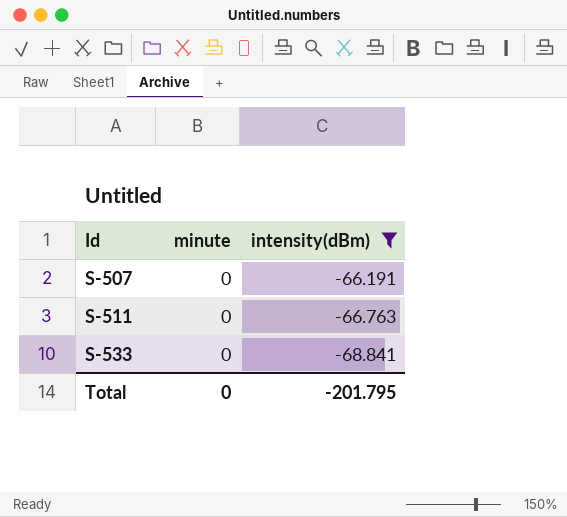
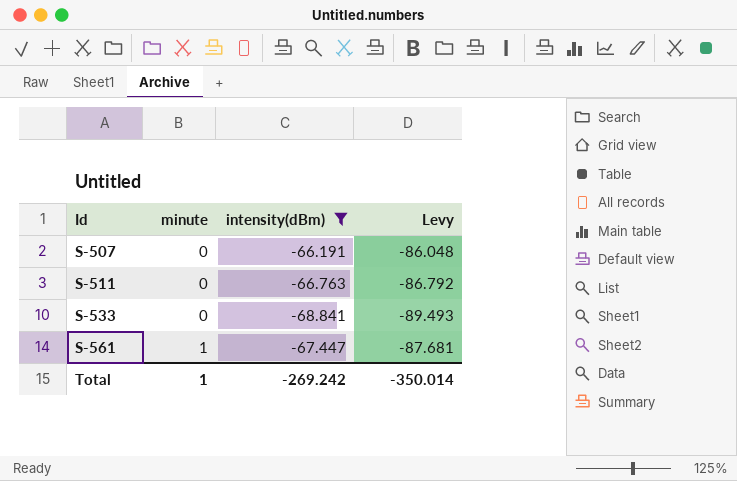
column Levy | formula: none -> [intensity(dBm)] * 1.3
row S-561: none -> 1 | -67.447 | -87.681
Total | minute: 0 -> 1
Total | intensity(dBm): -201.795 -> -269.242

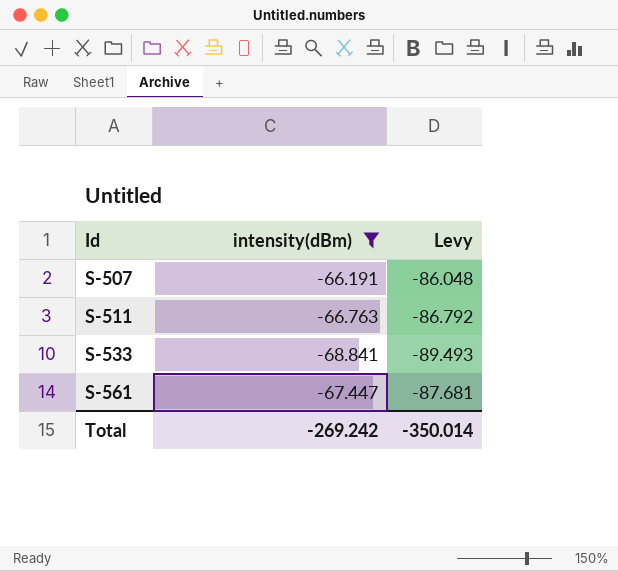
column minute | position: 2 -> none

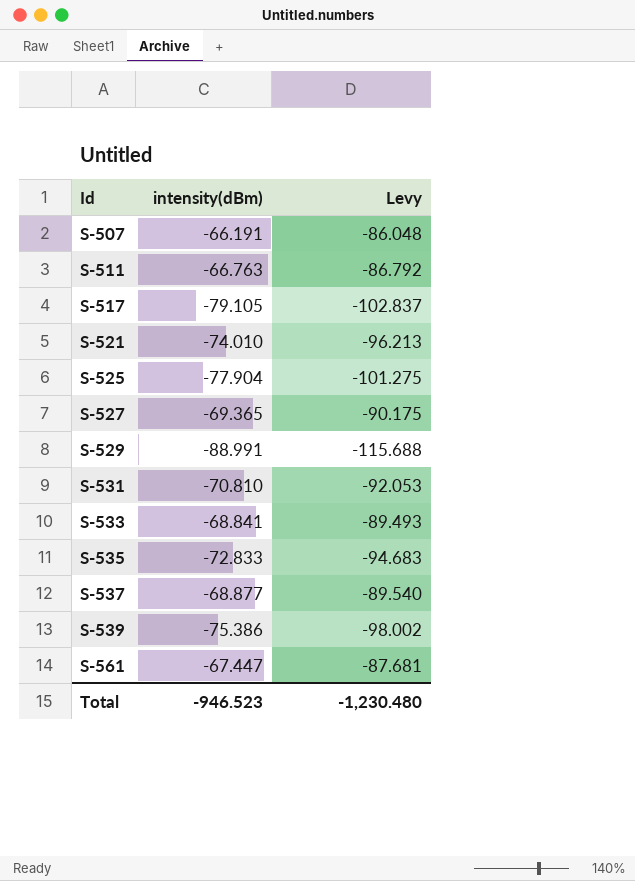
filter: intensity(dBm) >= -68.841 -> none
Total | intensity(dBm): -269.242 -> -946.523
Total | Levy: -350.014 -> -1,230.480

